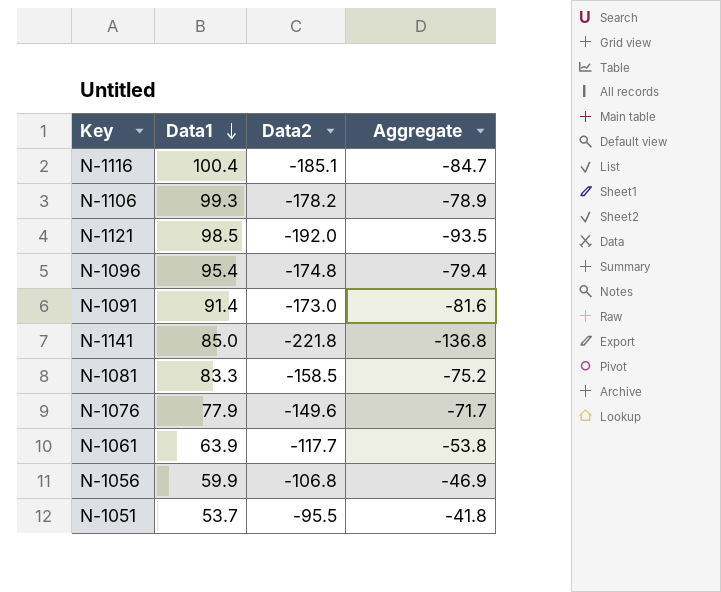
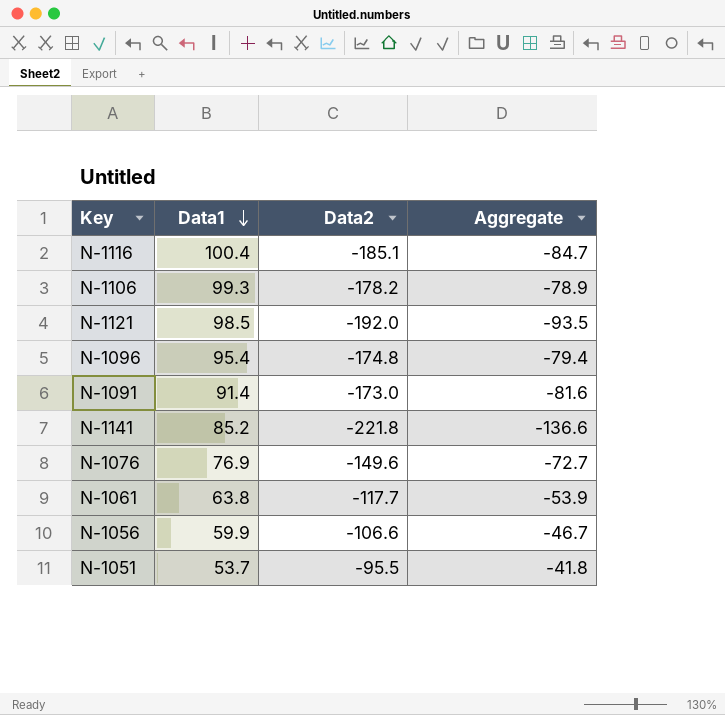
row N-1081: 83.3 | -158.5 | -75.2 -> none
N-1141 | Data1: 85.0 -> 85.2
N-1141 | Aggregate: -136.8 -> -136.6
N-1076 | Data1: 77.9 -> 76.9
N-1076 | Aggregate: -71.7 -> -72.7
N-1061 | Data1: 63.9 -> 63.8
N-1061 | Aggregate: -53.8 -> -53.9
N-1056 | Data2: -106.8 -> -106.6
N-1056 | Aggregate: -46.9 -> -46.7

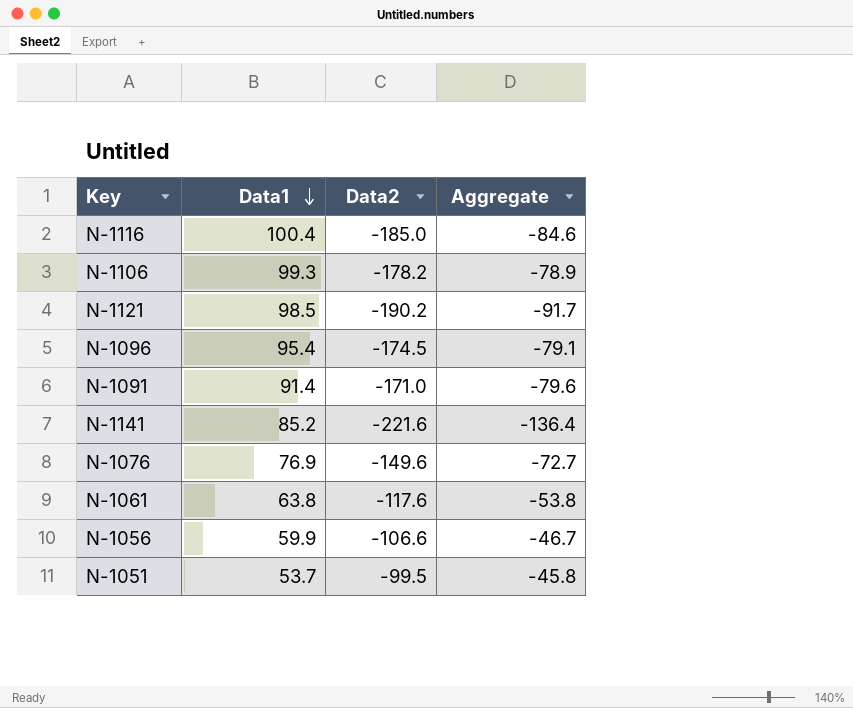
N-1116 | Data2: -185.1 -> -185.0
N-1116 | Aggregate: -84.7 -> -84.6
N-1121 | Data2: -192.0 -> -190.2
N-1121 | Aggregate: -93.5 -> -91.7
N-1096 | Data2: -174.8 -> -174.5
N-1096 | Aggregate: -79.4 -> -79.1
N-1091 | Data2: -173.0 -> -171.0
N-1091 | Aggregate: -81.6 -> -79.6
N-1141 | Data2: -221.8 -> -221.6
N-1141 | Aggregate: -136.6 -> -136.4
N-1061 | Data2: -117.7 -> -117.6
N-1061 | Aggregate: -53.9 -> -53.8
N-1051 | Data2: -95.5 -> -99.5
N-1051 | Aggregate: -41.8 -> -45.8

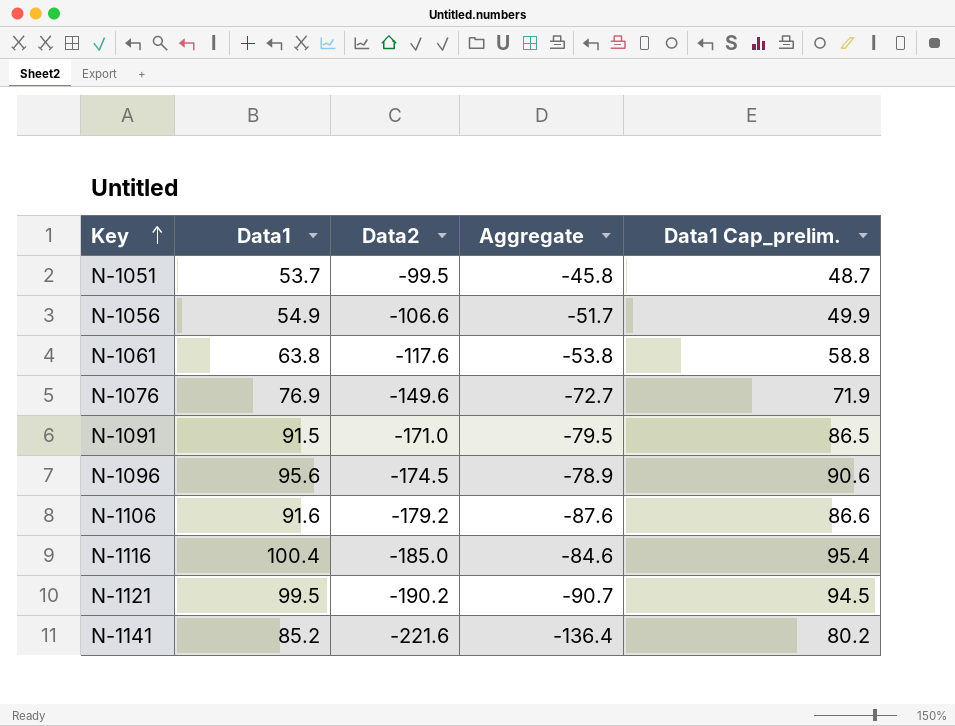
row order: Data1 descending -> Key ascending
column Data1 Cap_prelim. | formula: none -> [Data1] - 5
N-1056 | Data1: 59.9 -> 54.9
N-1056 | Aggregate: -46.7 -> -51.7
N-1091 | Data1: 91.4 -> 91.5
N-1091 | Aggregate: -79.6 -> -79.5
N-1096 | Data1: 95.4 -> 95.6
N-1096 | Aggregate: -79.1 -> -78.9
N-1106 | Data1: 99.3 -> 91.6
N-1106 | Data2: -178.2 -> -179.2
N-1106 | Aggregate: -78.9 -> -87.6
N-1121 | Data1: 98.5 -> 99.5
N-1121 | Aggregate: -91.7 -> -90.7

